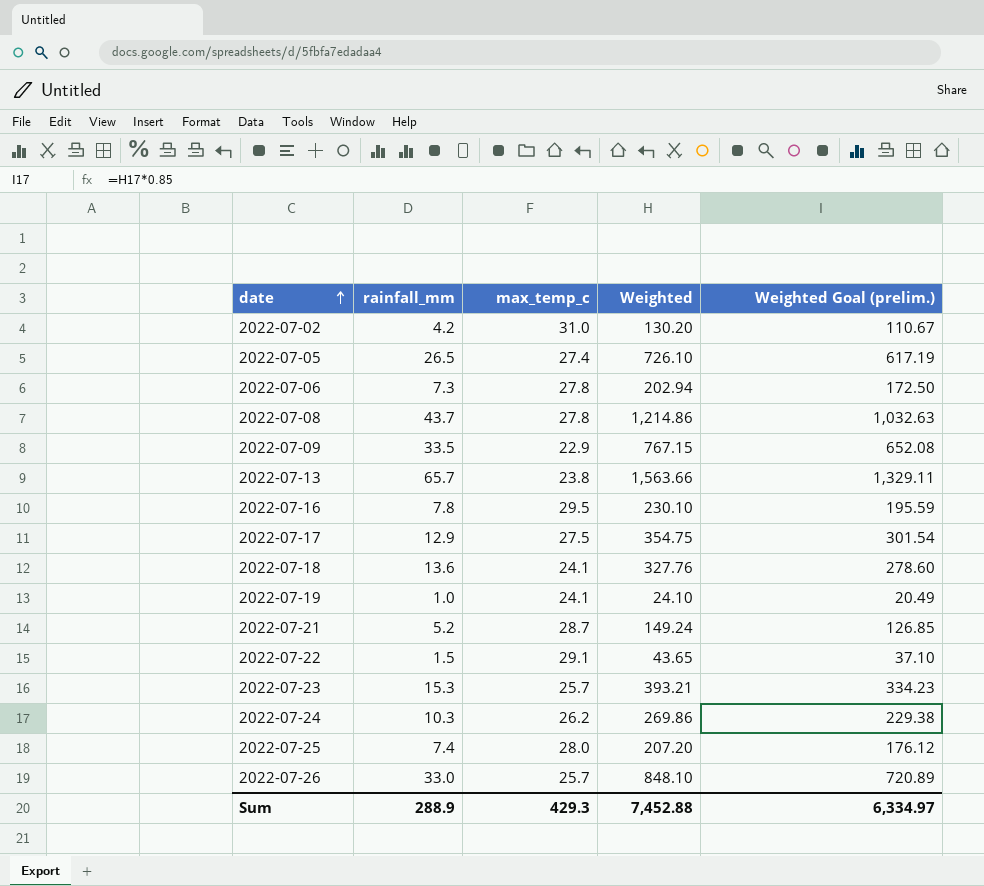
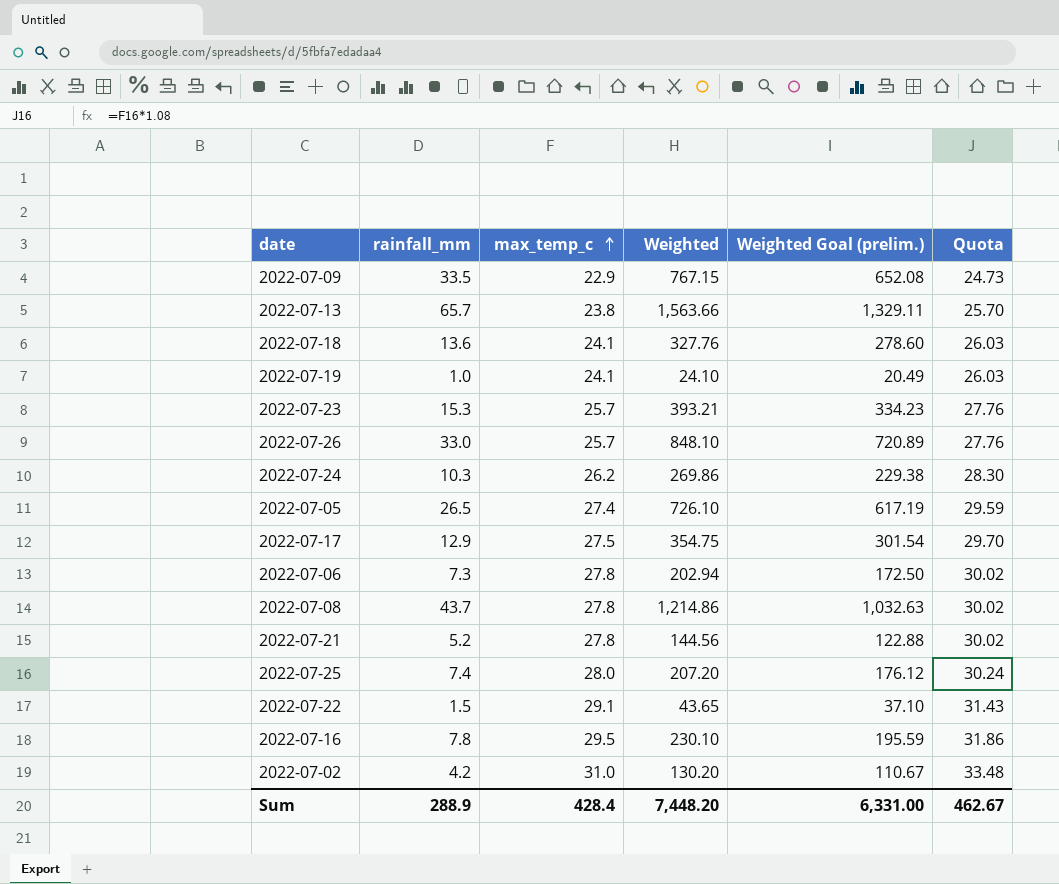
row order: date ascending -> max_temp_c ascending
column Quota | formula: none -> [max_temp_c] * 1.08
2022-07-21 | max_temp_c: 28.7 -> 27.8
2022-07-21 | Weighted: 149.24 -> 144.56
2022-07-21 | Weighted Goal (prelim.): 126.85 -> 122.88
Sum | max_temp_c: 429.3 -> 428.4
Sum | Weighted: 7,452.88 -> 7,448.20
Sum | Weighted Goal (prelim.): 6,334.97 -> 6,331.00

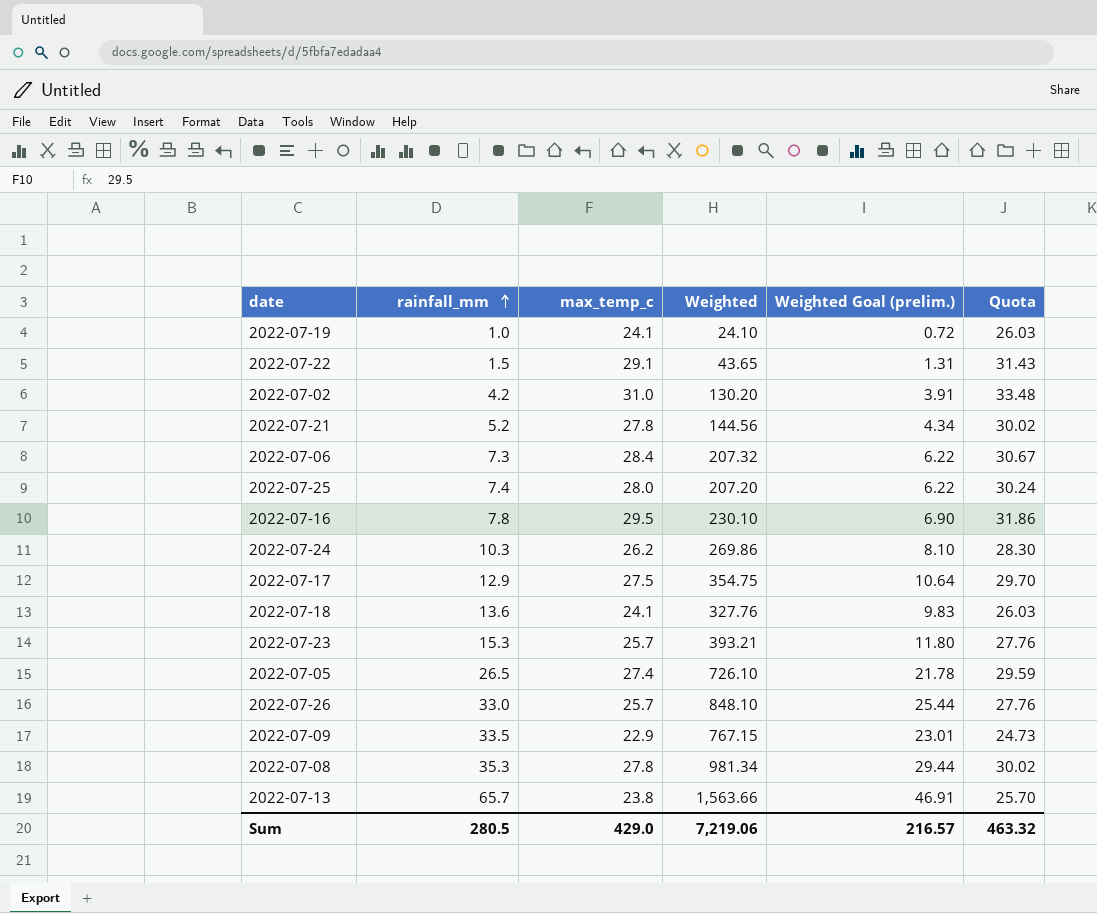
row order: max_temp_c ascending -> rainfall_mm ascending
column Weighted Goal (prelim.) | formula: [Weighted] * 0.85 -> [Weighted] * 0.03
2022-07-06 | max_temp_c: 27.8 -> 28.4
2022-07-06 | Weighted: 202.94 -> 207.32
2022-07-06 | Quota: 30.02 -> 30.67
2022-07-08 | rainfall_mm: 43.7 -> 35.3
2022-07-08 | Weighted: 1,214.86 -> 981.34
Sum | rainfall_mm: 288.9 -> 280.5
Sum | max_temp_c: 428.4 -> 429.0
Sum | Weighted: 7,448.20 -> 7,219.06
Sum | Weighted Goal (prelim.): 6,331.00 -> 216.57
Sum | Quota: 462.67 -> 463.32

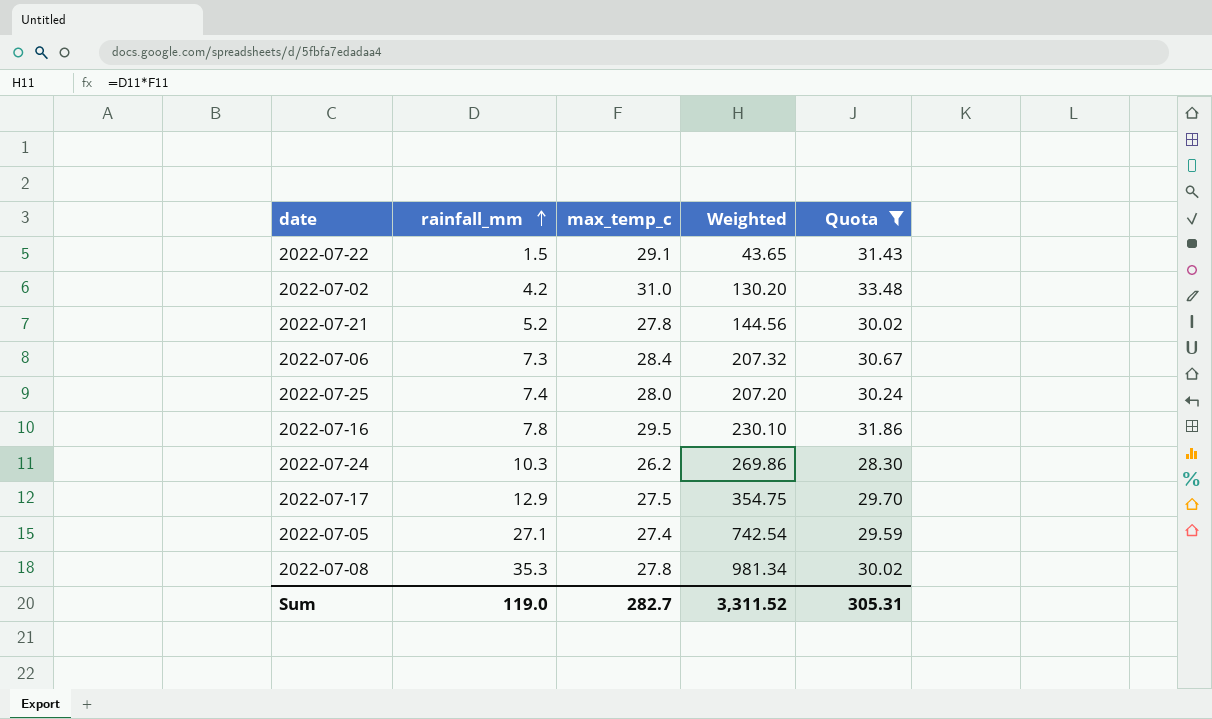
filter: none -> Quota >= 28.30
column Weighted Goal (prelim.) | formula: [Weighted] * 0.03 -> none
2022-07-05 | rainfall_mm: 26.5 -> 27.1
2022-07-05 | Weighted: 726.10 -> 742.54
Sum | rainfall_mm: 280.5 -> 119.0
Sum | max_temp_c: 429.0 -> 282.7
Sum | Weighted: 7,219.06 -> 3,311.52
Sum | Quota: 463.32 -> 305.31

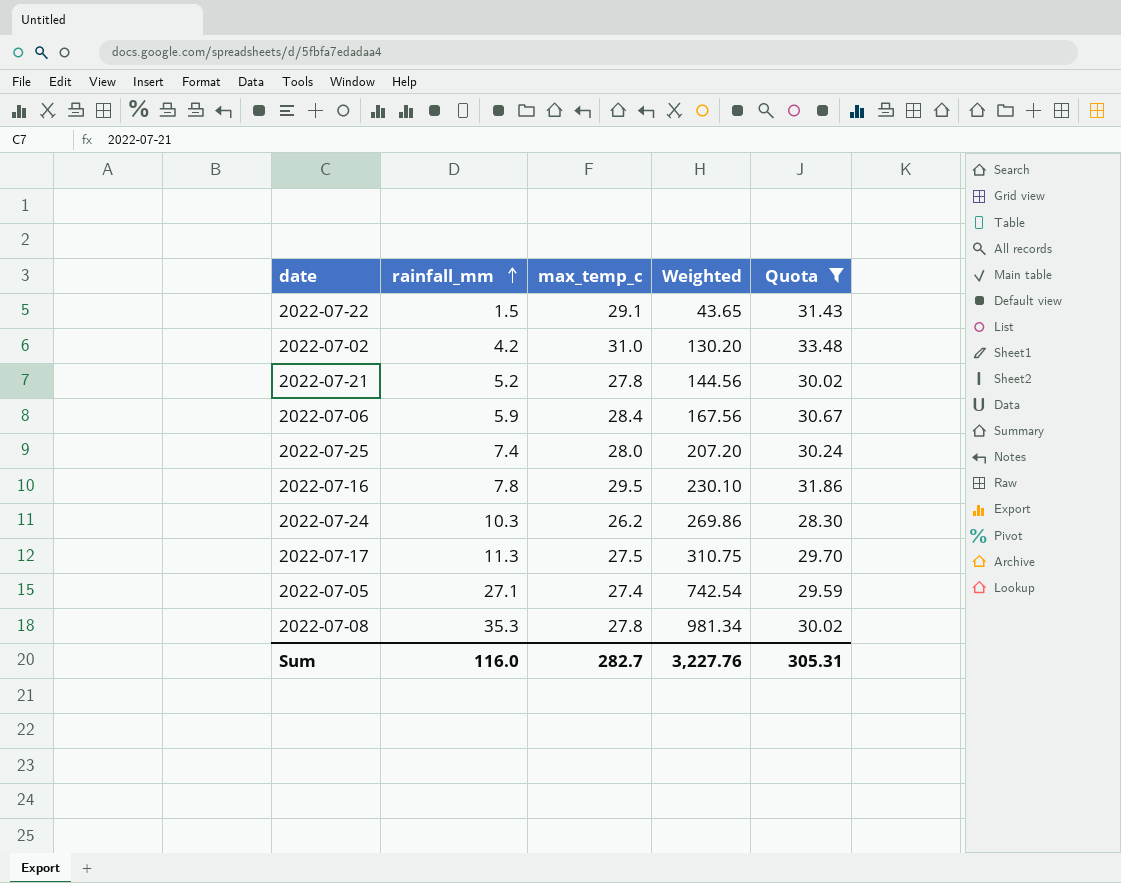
2022-07-06 | rainfall_mm: 7.3 -> 5.9
2022-07-06 | Weighted: 207.32 -> 167.56
2022-07-17 | rainfall_mm: 12.9 -> 11.3
2022-07-17 | Weighted: 354.75 -> 310.75
Sum | rainfall_mm: 119.0 -> 116.0
Sum | Weighted: 3,311.52 -> 3,227.76

